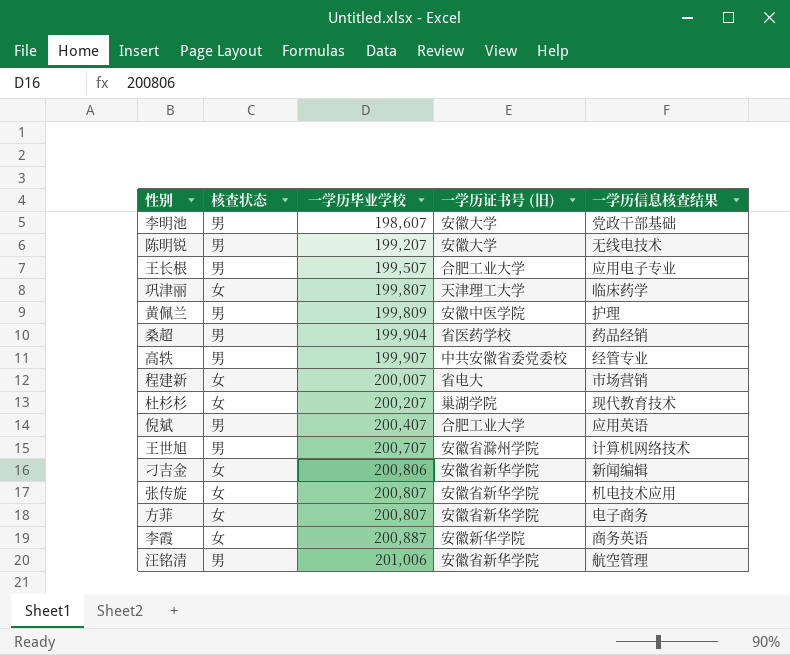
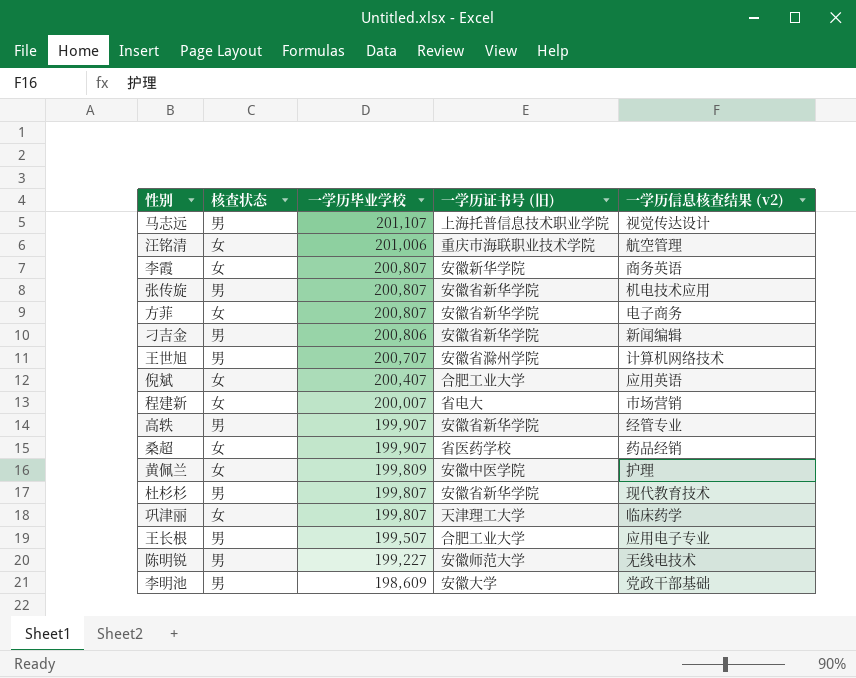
row order: 一学历毕业学校 ascending -> 一学历毕业学校 descending
column name: 一学历信息核查结果 -> 一学历信息核查结果 (v2)
row 马志远: none -> 男 | 201,107 | 上海托普信息技术职业学院 | 视觉传达设计
汪铭清 | 核查状态: 男 -> 女
汪铭清 | 一学历证书号 (旧): 安徽省新华学院 -> 重庆市海联职业技术学院
李霞 | 一学历毕业学校: 200,887 -> 200,807
张传旋 | 核查状态: 女 -> 男
刁吉金 | 核查状态: 女 -> 男
倪斌 | 核查状态: 男 -> 女
高轶 | 一学历证书号 (旧): 中共安徽省委党委校 -> 安徽省新华学院
桑超 | 核查状态: 男 -> 女
桑超 | 一学历毕业学校: 199,904 -> 199,907
黄佩兰 | 核查状态: 男 -> 女
杜杉杉 | 核查状态: 女 -> 男
杜杉杉 | 一学历毕业学校: 200,207 -> 199,807
杜杉杉 | 一学历证书号 (旧): 巢湖学院 -> 安徽省新华学院
陈明锐 | 一学历毕业学校: 199,207 -> 199,227
陈明锐 | 一学历证书号 (旧): 安徽大学 -> 安徽师范大学
李明池 | 一学历毕业学校: 198,607 -> 198,609

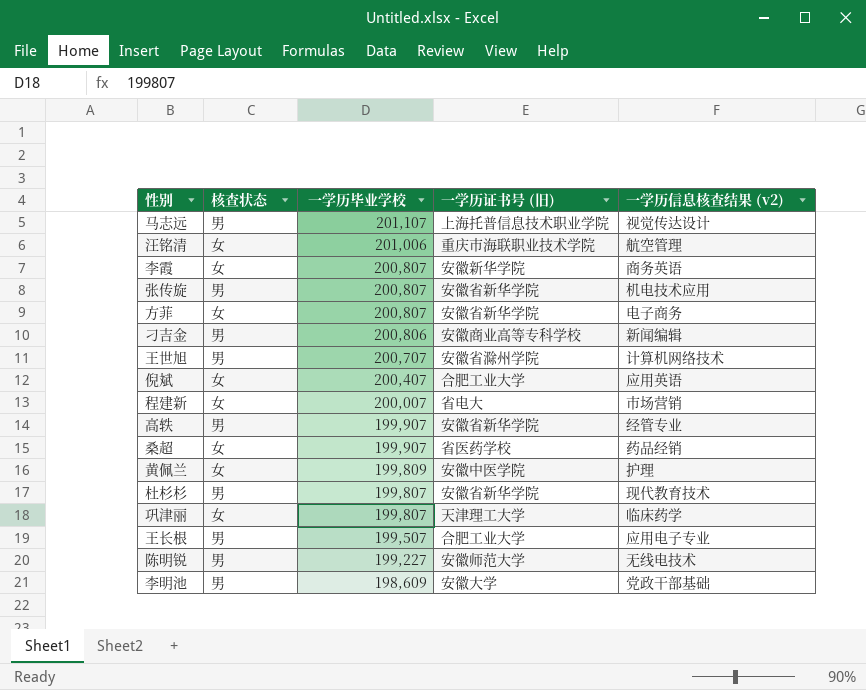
刁吉金 | 一学历证书号 (旧): 安徽省新华学院 -> 安徽商业高等专科学校

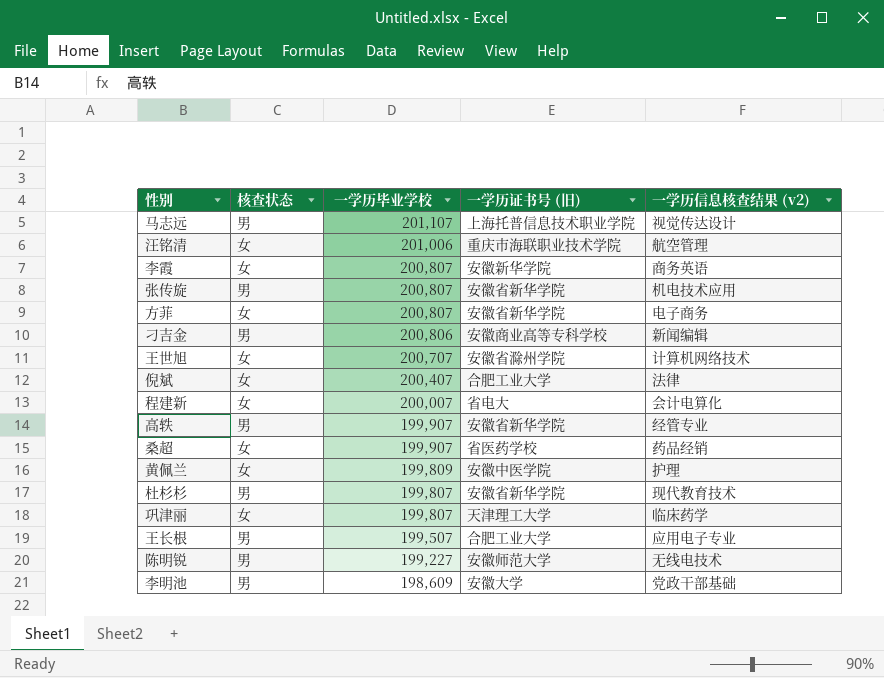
王世旭 | 核查状态: 男 -> 女
倪斌 | 一学历信息核查结果 (v2): 应用英语 -> 法律
程建新 | 一学历信息核查结果 (v2): 市场营销 -> 会计电算化

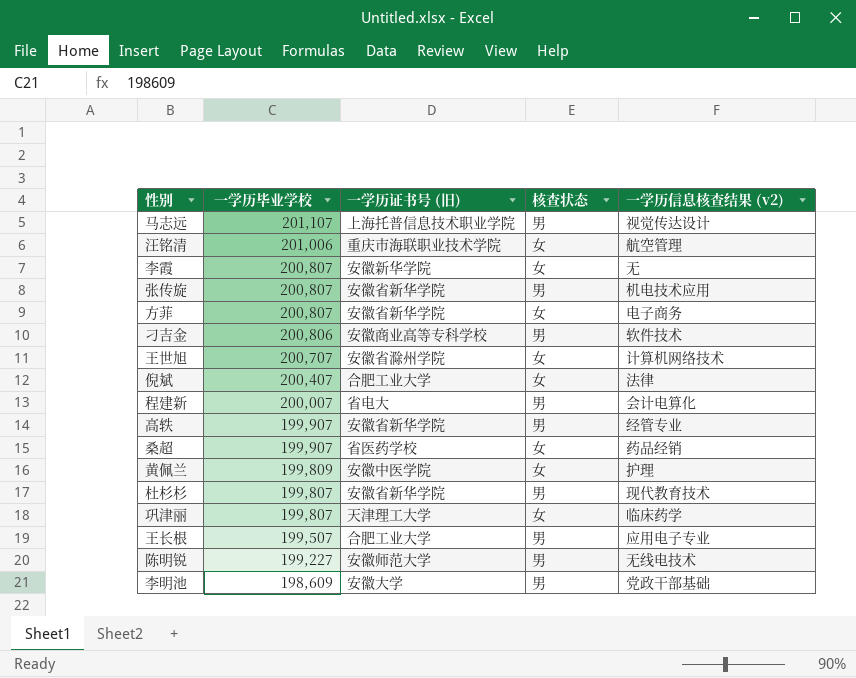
column 核查状态 | position: 2 -> 4
李霞 | 一学历信息核查结果 (v2): 商务英语 -> 无
刁吉金 | 一学历信息核查结果 (v2): 新闻编辑 -> 软件技术
程建新 | 核查状态: 女 -> 男

